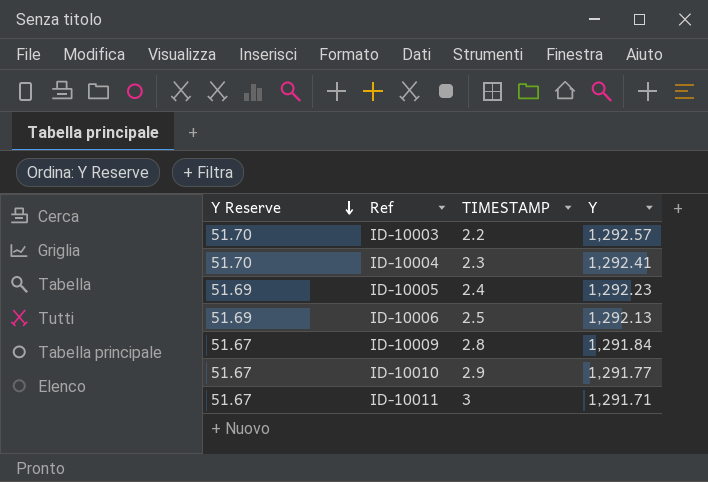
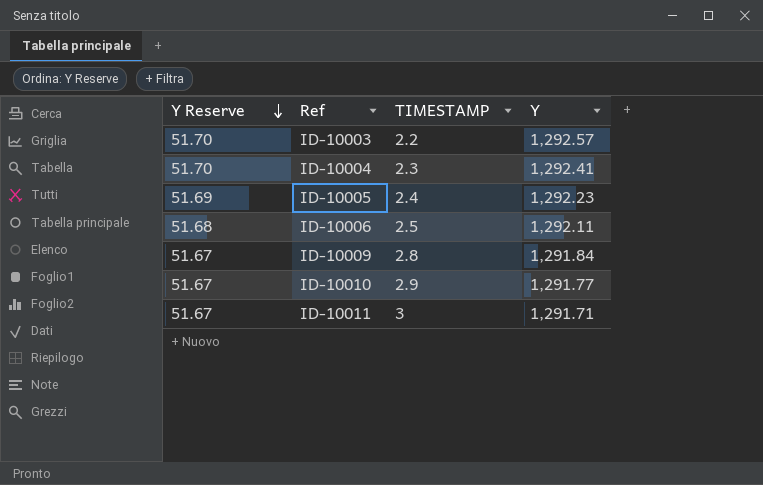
ID-10006 | Y Reserve: 51.69 -> 51.68
ID-10006 | Y: 1,292.13 -> 1,292.11

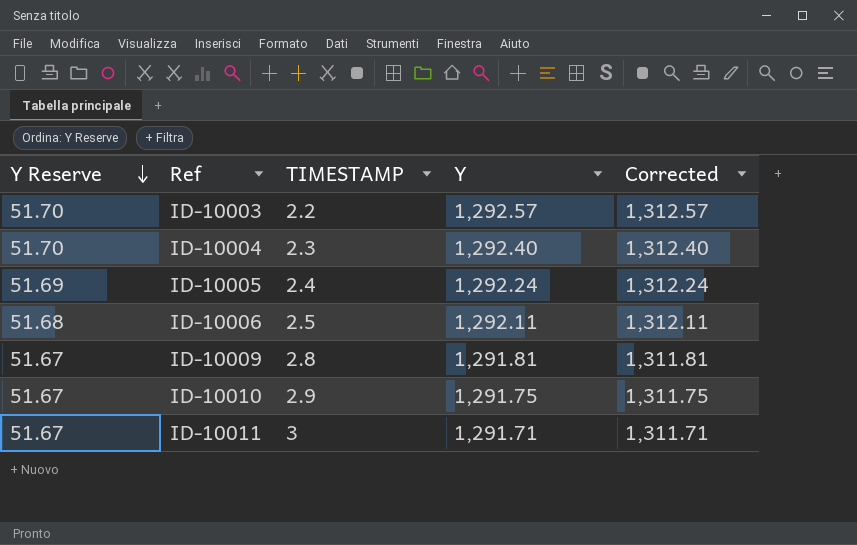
column Corrected | formula: none -> [Y] + 20
ID-10004 | Y: 1,292.41 -> 1,292.40
ID-10005 | Y: 1,292.23 -> 1,292.24
ID-10009 | Y: 1,291.84 -> 1,291.81
ID-10010 | Y: 1,291.77 -> 1,291.75

